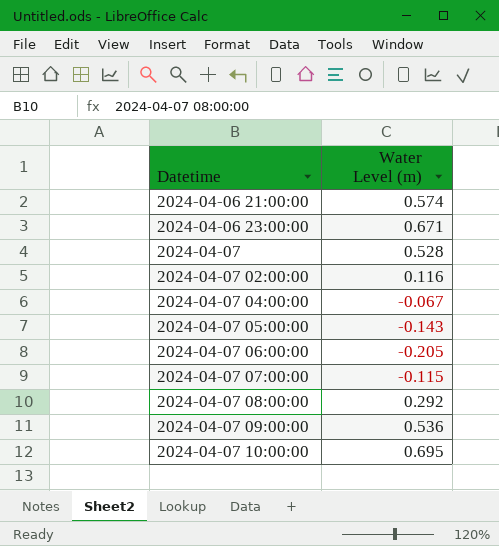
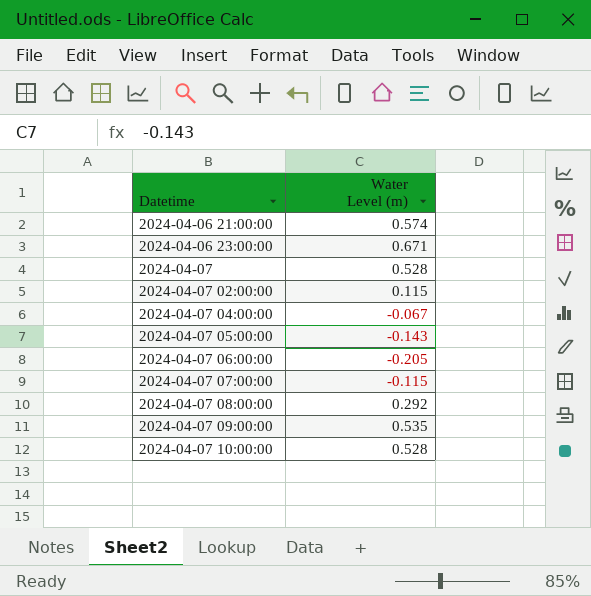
2024-04-07 02:00:00 | Water Level (m): 0.116 -> 0.115
2024-04-07 09:00:00 | Water Level (m): 0.536 -> 0.535
2024-04-07 10:00:00 | Water Level (m): 0.695 -> 0.528

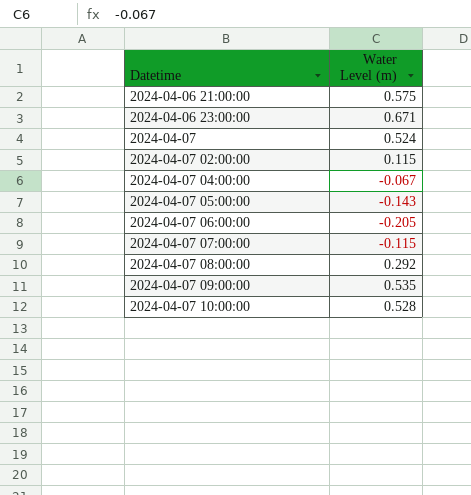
2024-04-06 21:00:00 | Water Level (m): 0.574 -> 0.575
2024-04-07 | Water Level (m): 0.528 -> 0.524

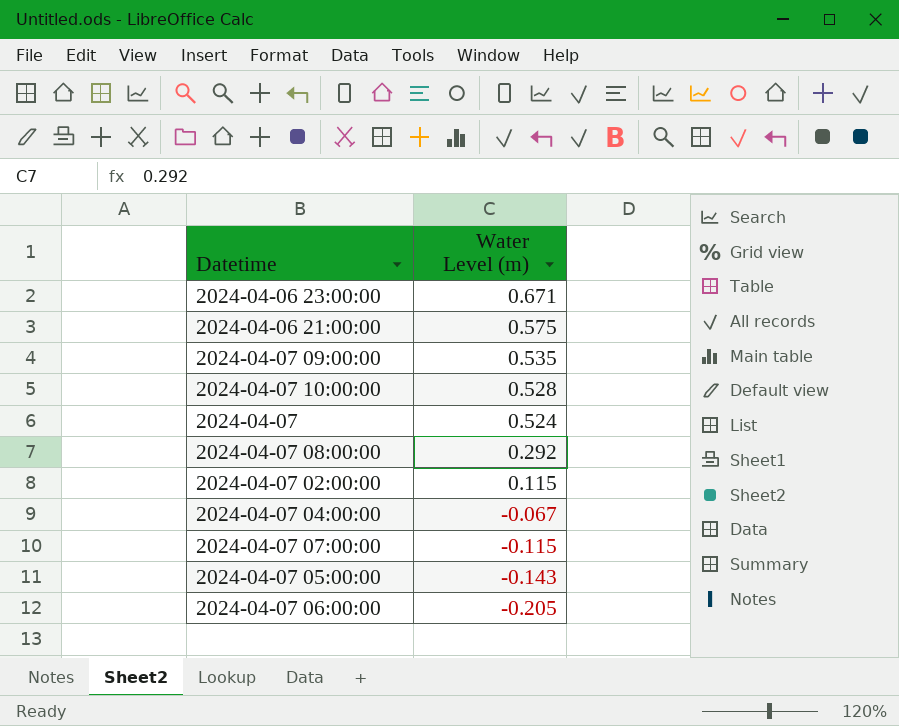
row order: Datetime ascending -> Water Level (m) descending

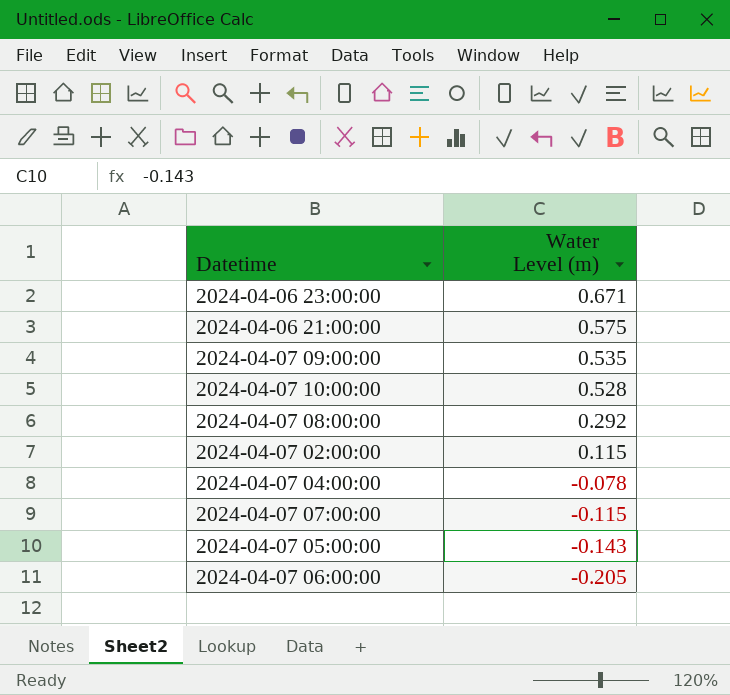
row 2024-04-07: 0.524 -> none
2024-04-07 04:00:00 | Water Level (m): -0.067 -> -0.078

